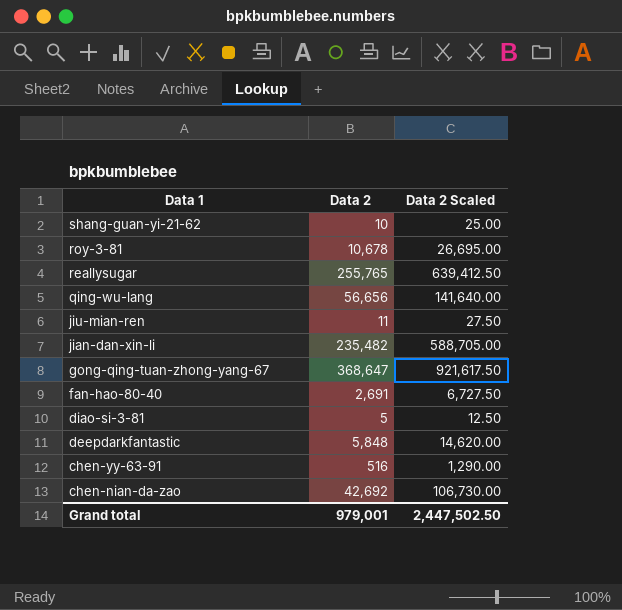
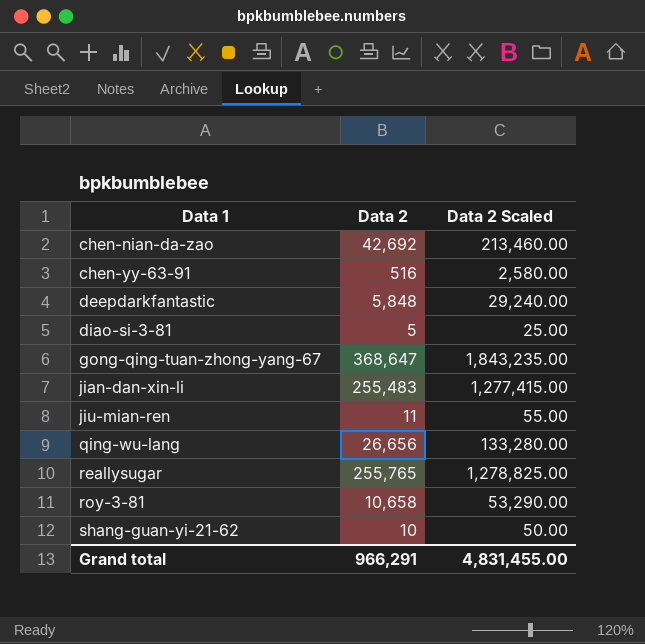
row order: Data 1 descending -> Data 1 ascending
column Data 2 Scaled | formula: [Data 2] * 2.5 -> [Data 2] * 5
row fan-hao-80-40: 2,691 | 6,727.50 -> none
jian-dan-xin-li | Data 2: 235,482 -> 255,483
qing-wu-lang | Data 2: 56,656 -> 26,656
roy-3-81 | Data 2: 10,678 -> 10,658
Grand total | Data 2: 979,001 -> 966,291
Grand total | Data 2 Scaled: 2,447,502.50 -> 4,831,455.00

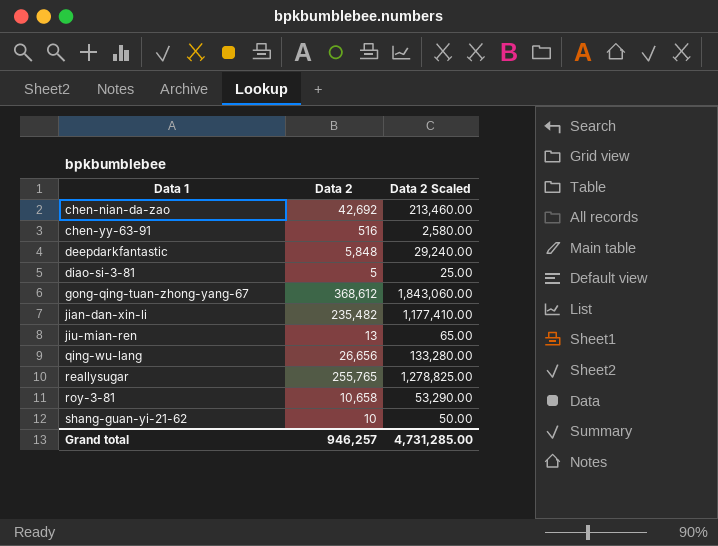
gong-qing-tuan-zhong-yang-67 | Data 2: 368,647 -> 368,612
gong-qing-tuan-zhong-yang-67 | Data 2 Scaled: 1,843,235.00 -> 1,843,060.00
jian-dan-xin-li | Data 2: 255,483 -> 235,482
jian-dan-xin-li | Data 2 Scaled: 1,277,415.00 -> 1,177,410.00
jiu-mian-ren | Data 2: 11 -> 13
jiu-mian-ren | Data 2 Scaled: 55.00 -> 65.00
Grand total | Data 2: 966,291 -> 946,257
Grand total | Data 2 Scaled: 4,831,455.00 -> 4,731,285.00

